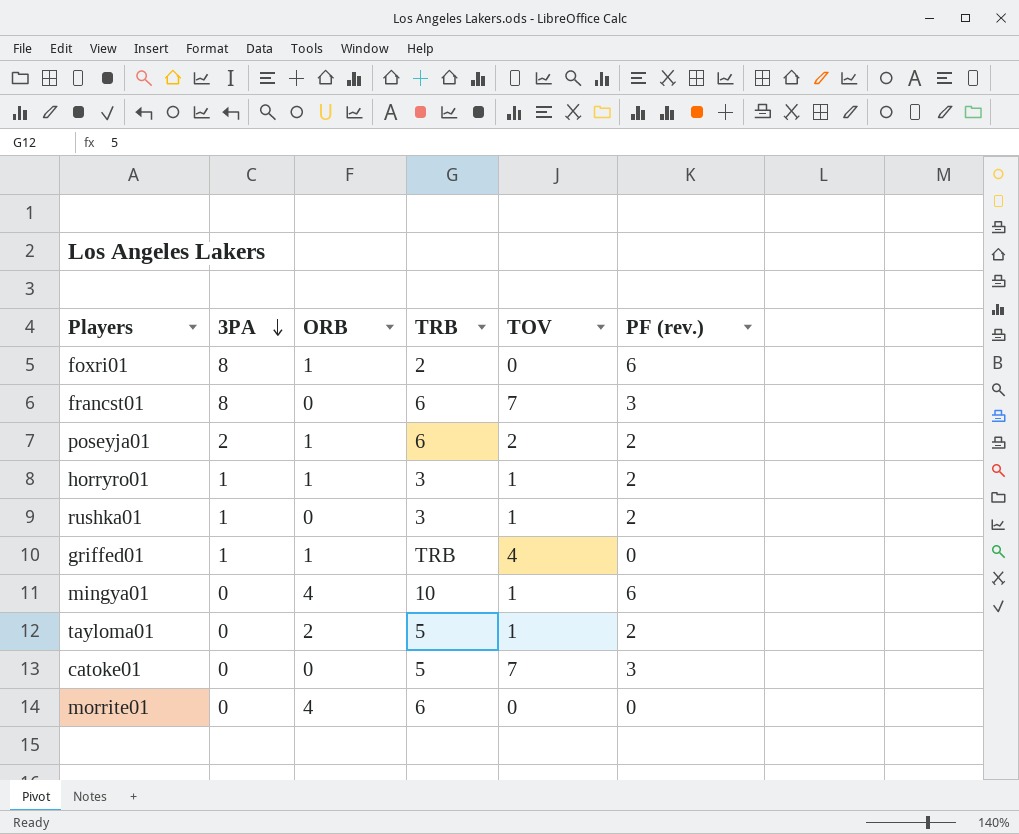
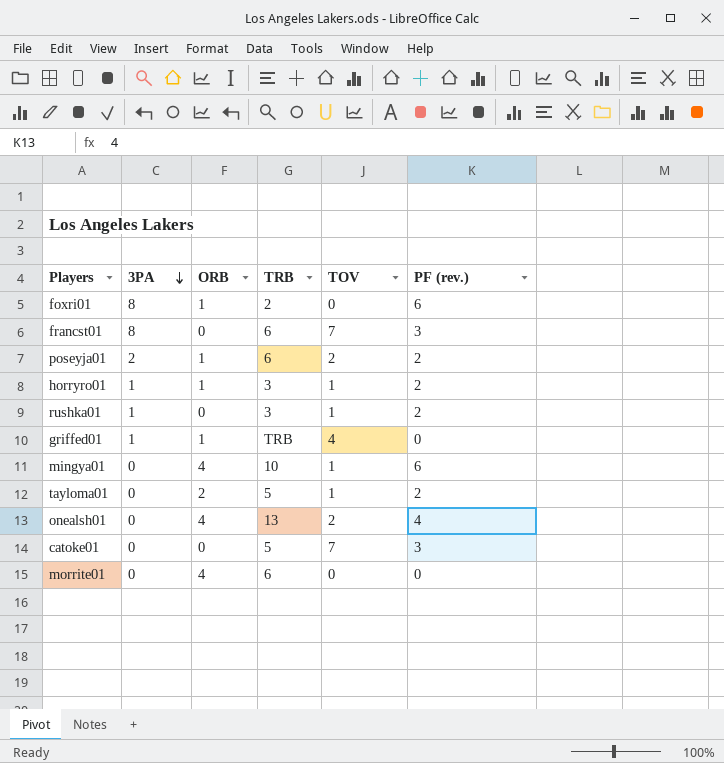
row onealsh01: none -> 0 | 4 | 13 | 2 | 4

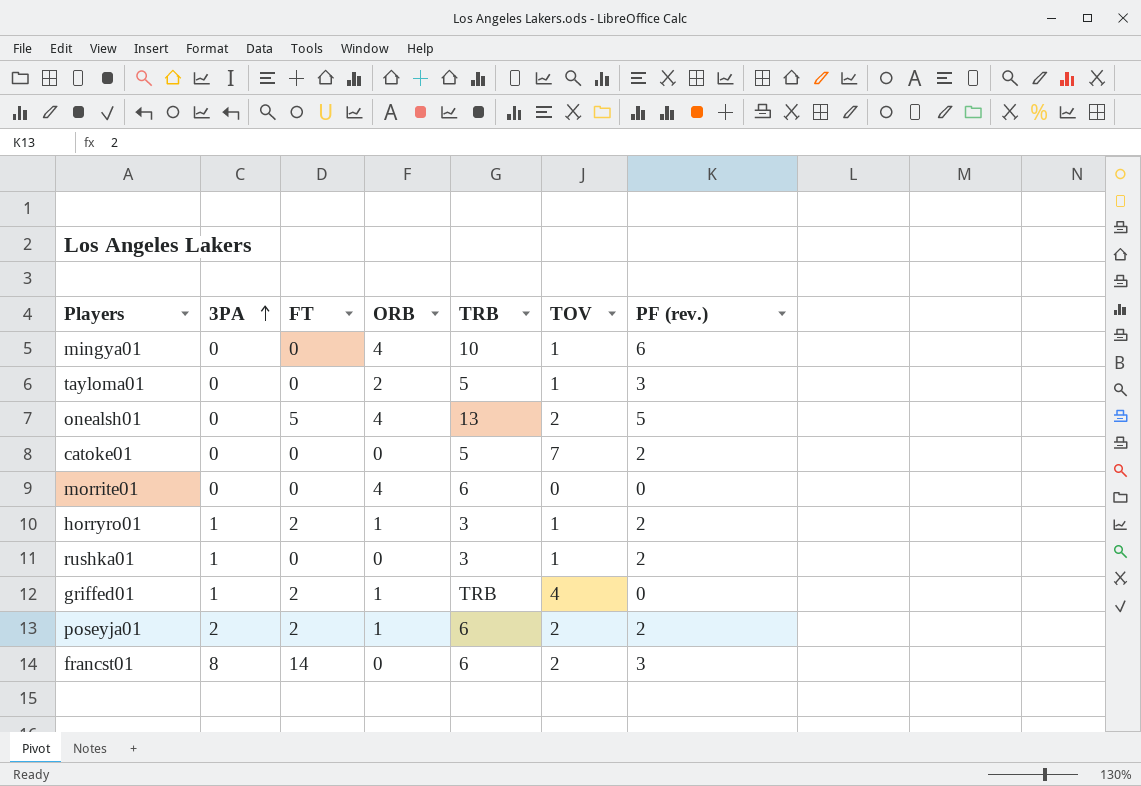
row order: 3PA descending -> 3PA ascending
column FT | position: none -> 3
row foxri01: 8 | 1 | 2 | 0 | 6 -> none
tayloma01 | PF (rev.): 2 -> 3
onealsh01 | PF (rev.): 4 -> 5
catoke01 | PF (rev.): 3 -> 2
francst01 | TOV: 7 -> 2

